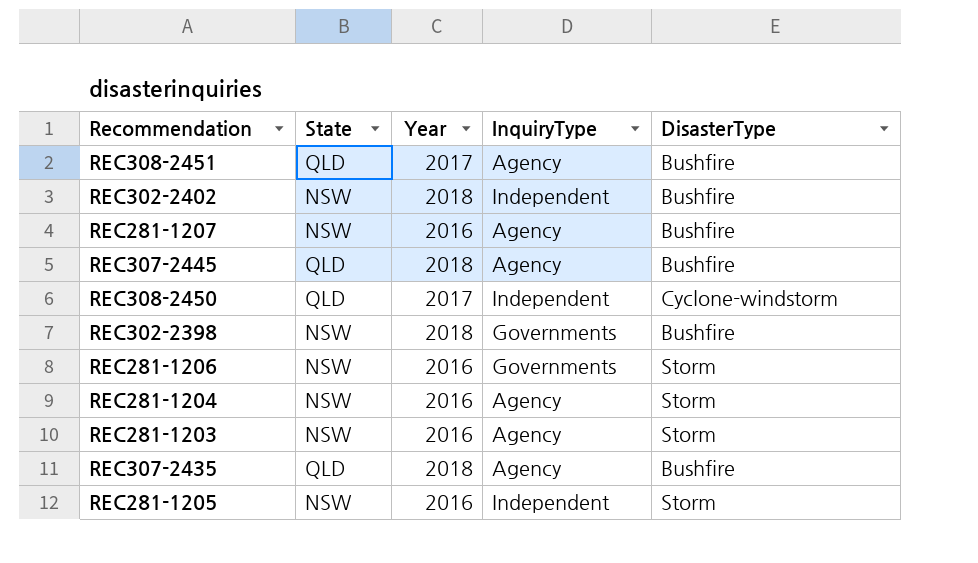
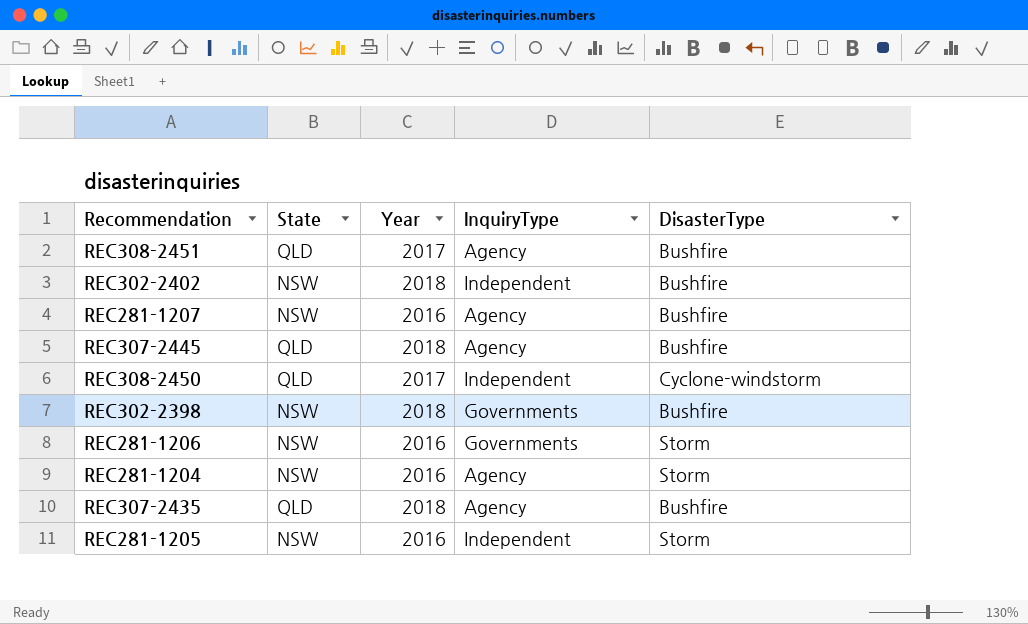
row REC281-1203: NSW | 2016 | Agency | Storm -> none

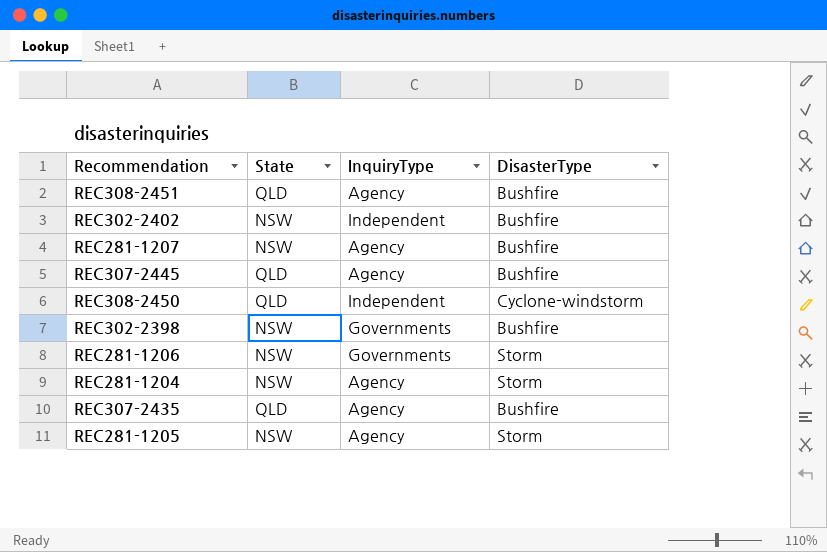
column Year | position: 3 -> none
REC281-1205 | InquiryType: Independent -> Agency

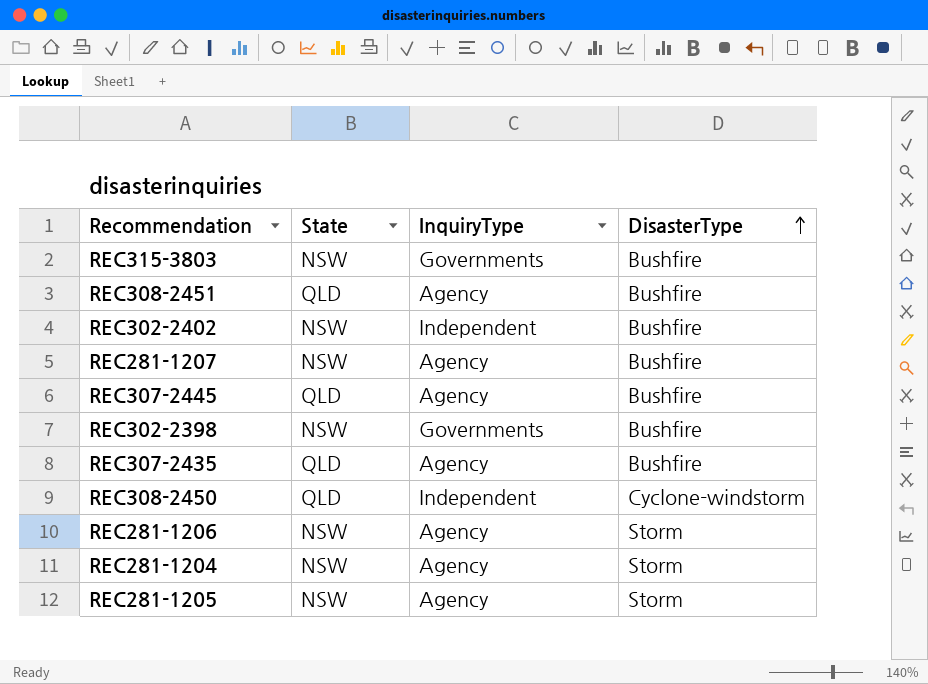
row order: none -> DisasterType ascending
row REC315-3803: none -> NSW | Governments | Bushfire
REC281-1206 | InquiryType: Governments -> Agency

